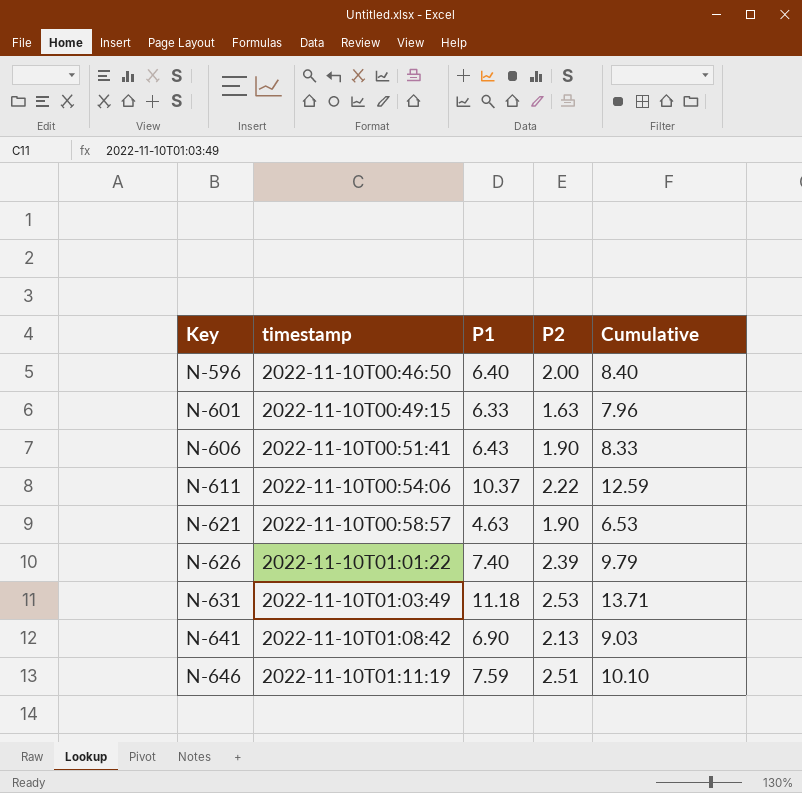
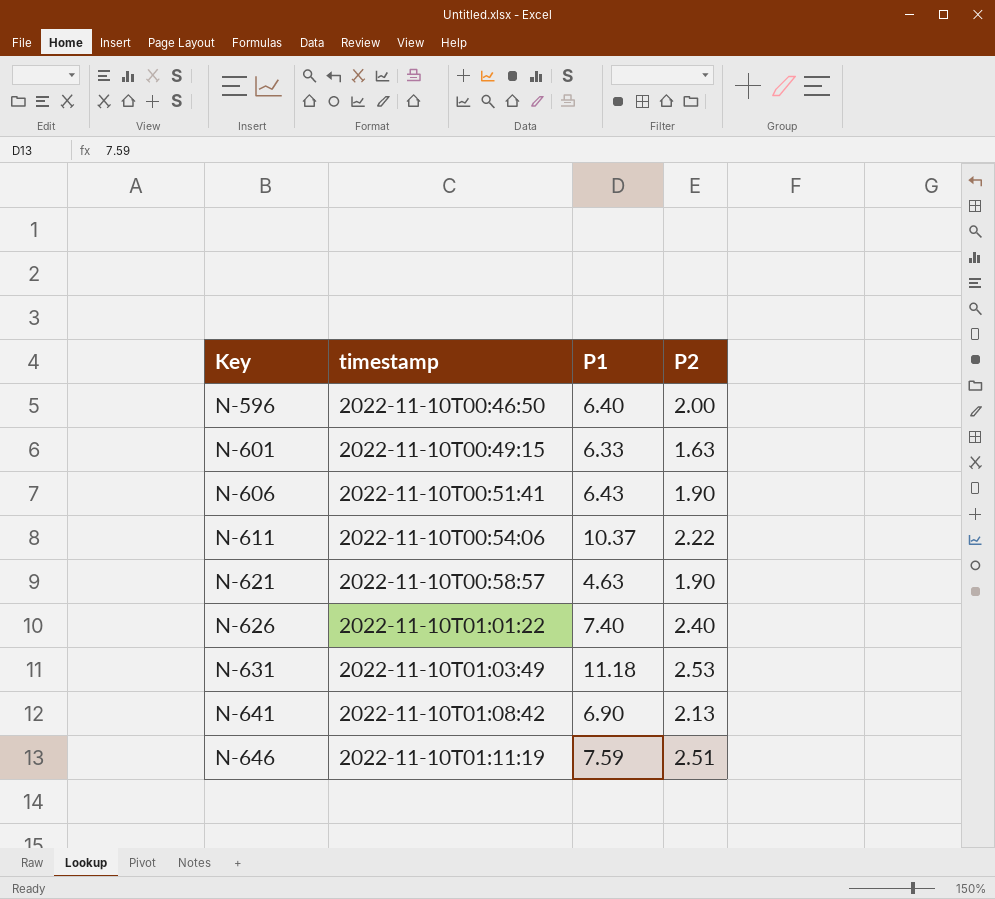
column Cumulative | formula: [P1] + [P2] -> none
N-626 | P2: 2.39 -> 2.40

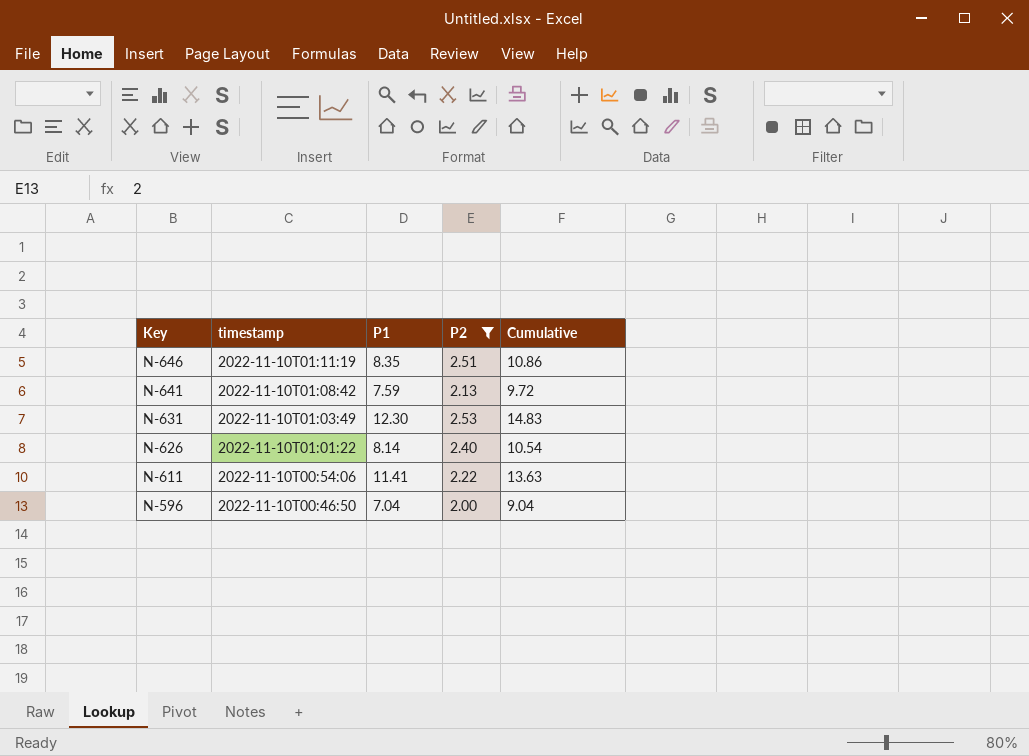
filter: none -> P2 >= 2.00
row order: Key ascending -> Key descending
column Cumulative | formula: none -> [P1] + [P2]
N-646 | P1: 7.59 -> 8.35
N-641 | P1: 6.90 -> 7.59
N-631 | P1: 11.18 -> 12.30
N-626 | P1: 7.40 -> 8.14
N-611 | P1: 10.37 -> 11.41
N-596 | P1: 6.40 -> 7.04

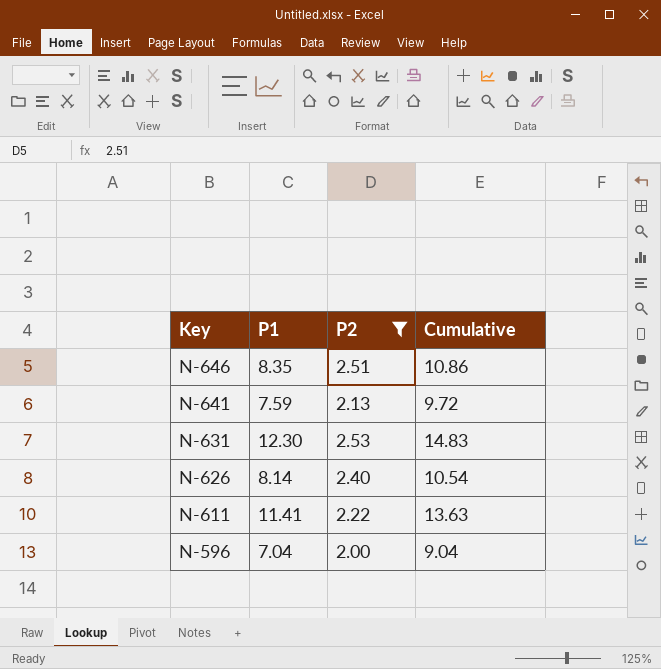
column timestamp | position: 2 -> none

